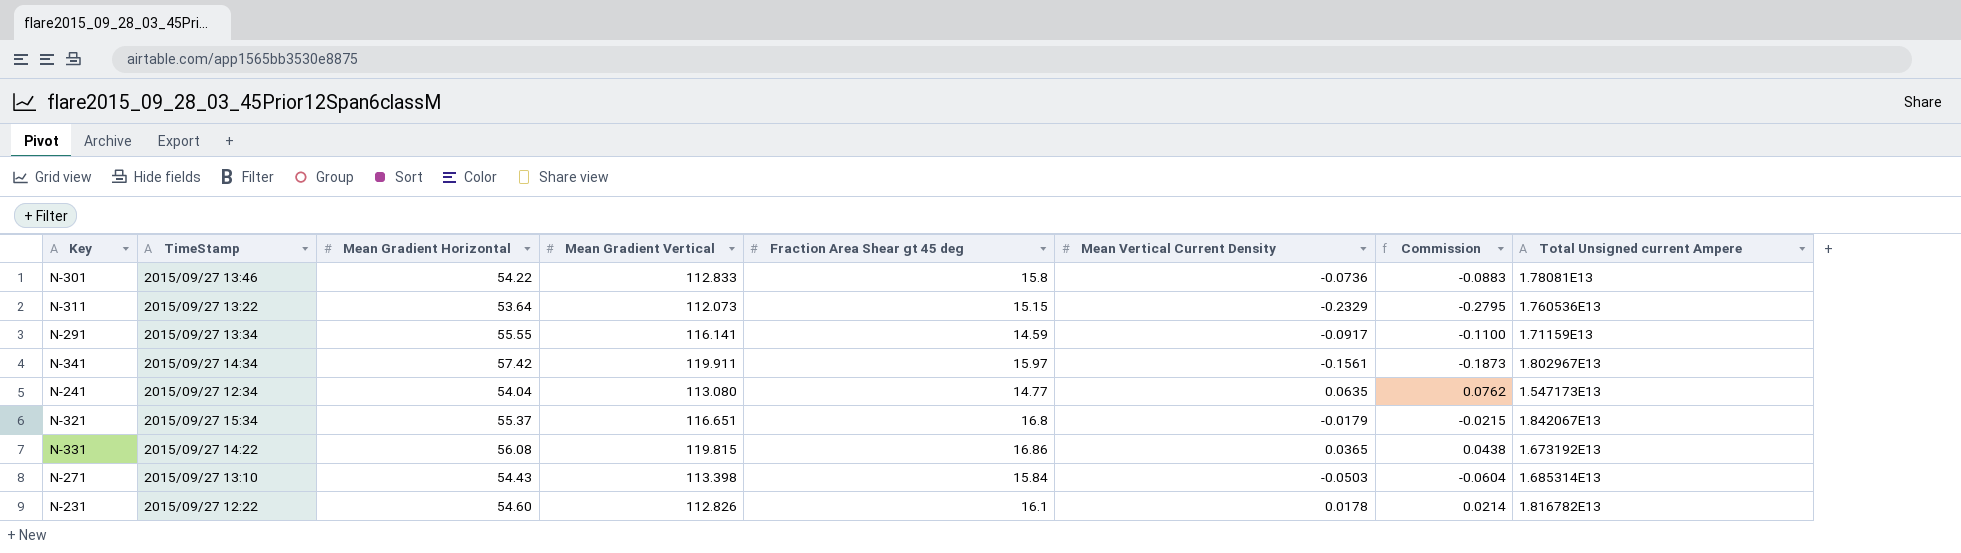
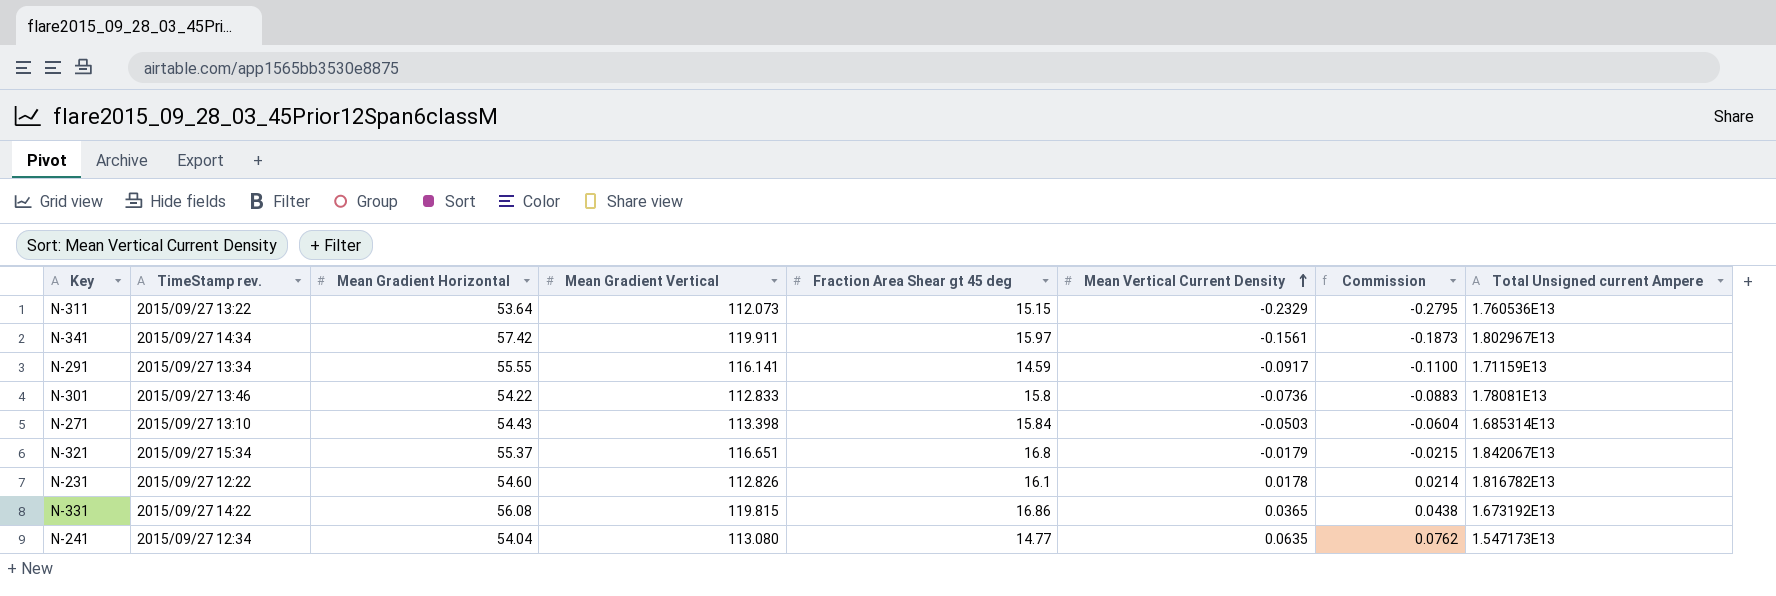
row order: none -> Mean Vertical Current Density ascending
column name: TimeStamp -> TimeStamp rev.

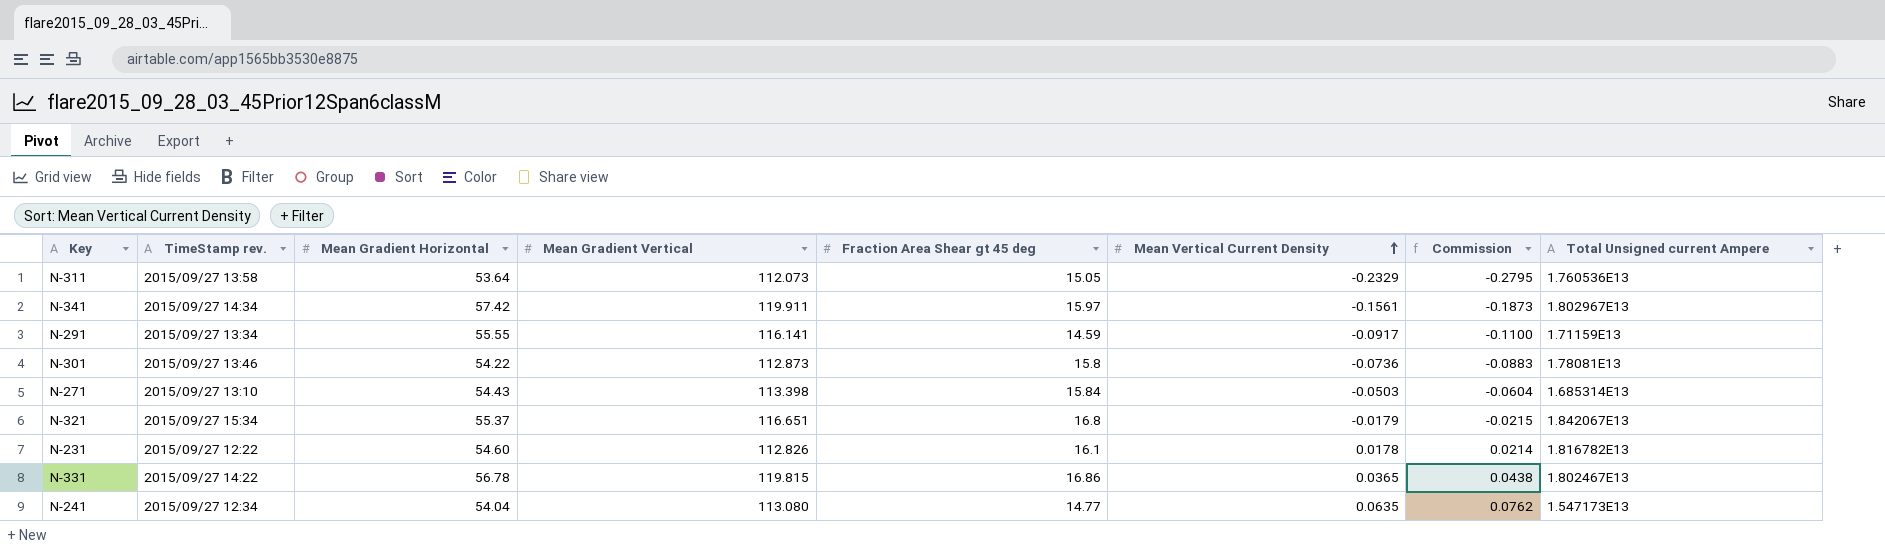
N-311 | TimeStamp rev.: 2015/09/27 13:22 -> 2015/09/27 13:58
N-311 | Fraction Area Shear gt 45 deg: 15.15 -> 15.05
N-301 | Mean Gradient Vertical: 112.833 -> 112.873
N-331 | Mean Gradient Horizontal: 56.08 -> 56.78
N-331 | Total Unsigned current Ampere: 1.673192E13 -> 1.802467E13

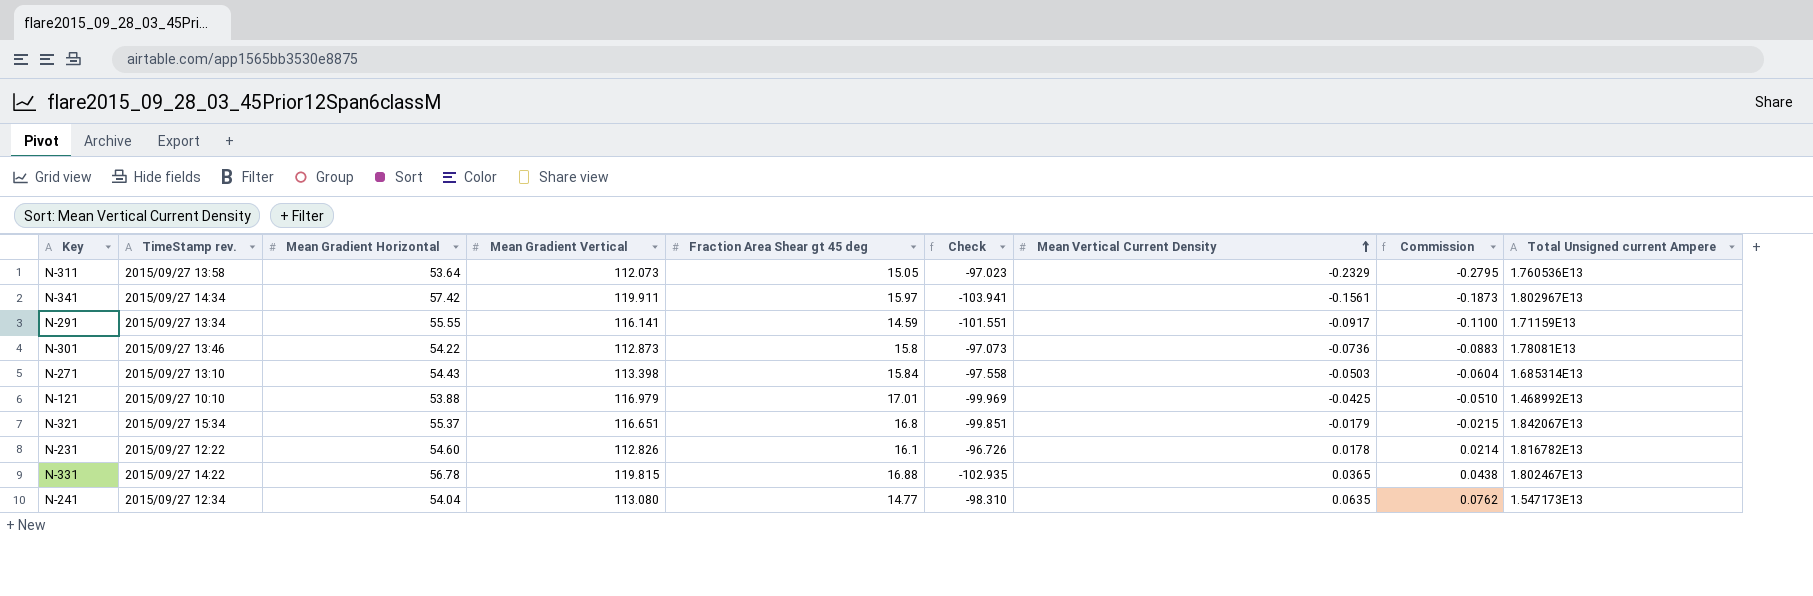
column Check | formula: none -> [Fraction Area Shear gt 45 deg] - [Mean Gradient Vertical]
row N-121: none -> 2015/09/27 10:10 | 53.88 | 116.979 | 17.01 | -99.969 | -0.0425 | -0.0510 | 1.468992E13
N-331 | Fraction Area Shear gt 45 deg: 16.86 -> 16.88

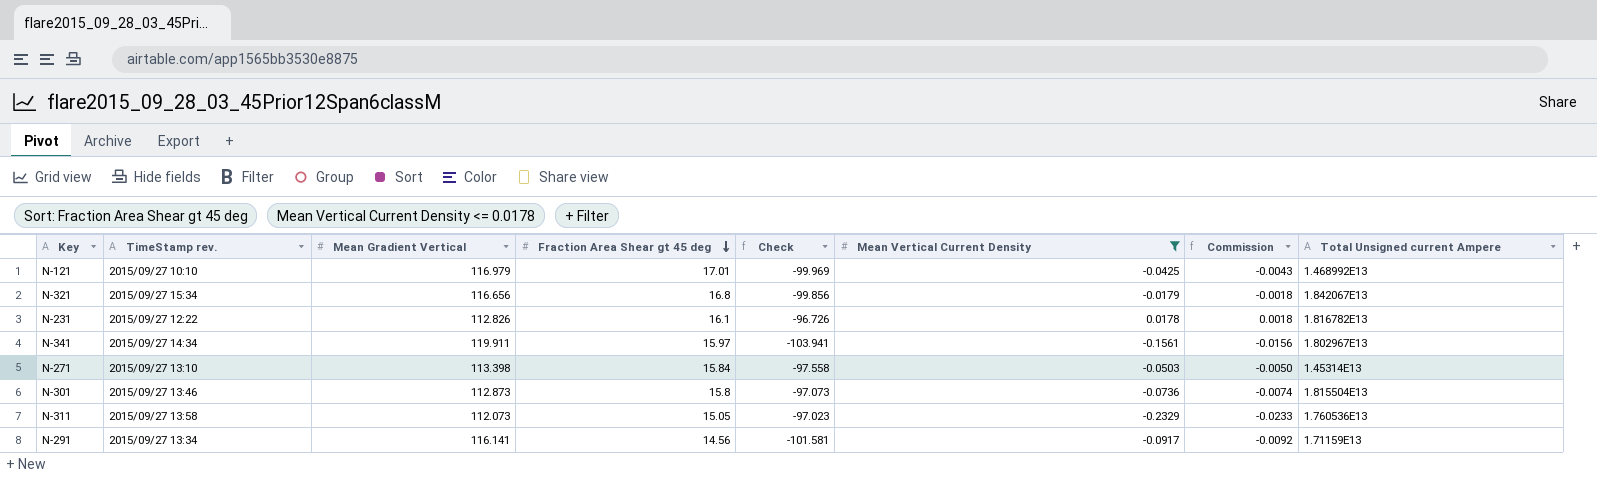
filter: none -> Mean Vertical Current Density <= 0.0178
row order: Mean Vertical Current Density ascending -> Fraction Area Shear gt 45 deg descending
column Mean Gradient Horizontal | position: 3 -> none
column Commission | formula: [Mean Vertical Current Density] * 1.2 -> [Mean Vertical Current Density] * 0.1
N-321 | Mean Gradient Vertical: 116.651 -> 116.656
N-321 | Check: -99.851 -> -99.856
N-271 | Total Unsigned current Ampere: 1.685314E13 -> 1.45314E13
N-301 | Total Unsigned current Ampere: 1.78081E13 -> 1.815504E13
N-291 | Fraction Area Shear gt 45 deg: 14.59 -> 14.56
N-291 | Check: -101.551 -> -101.581

